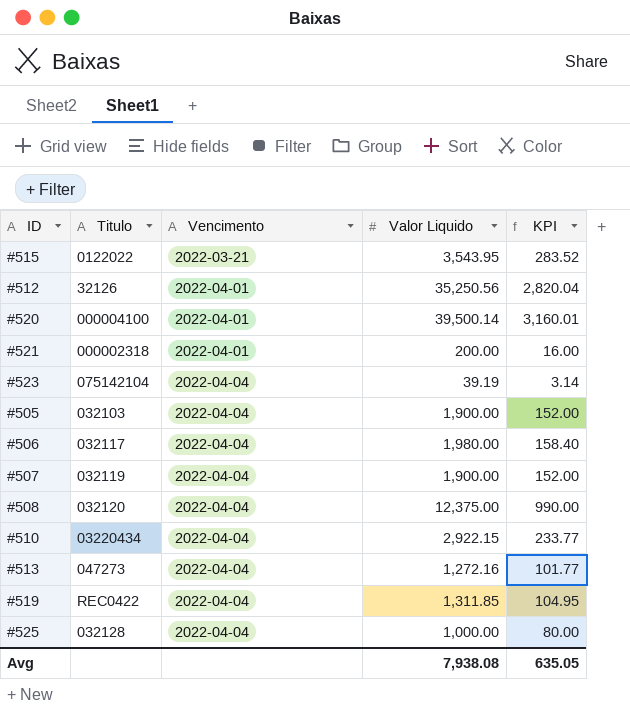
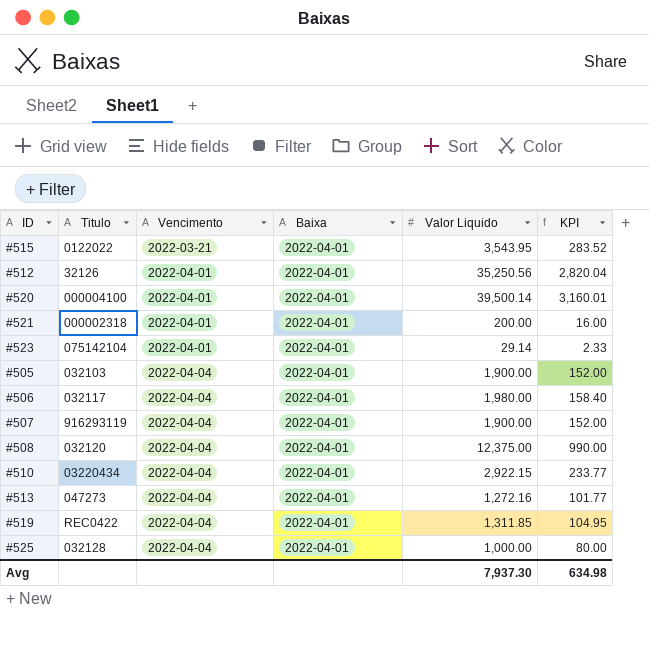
column Baixa | position: none -> 4
#523 | Vencimento: 2022-04-04 -> 2022-04-01
#523 | Valor Liquido: 39.19 -> 29.14
#523 | KPI: 3.14 -> 2.33
#507 | Titulo: 032119 -> 916293119
Avg | Valor Liquido: 7,938.08 -> 7,937.30
Avg | KPI: 635.05 -> 634.98

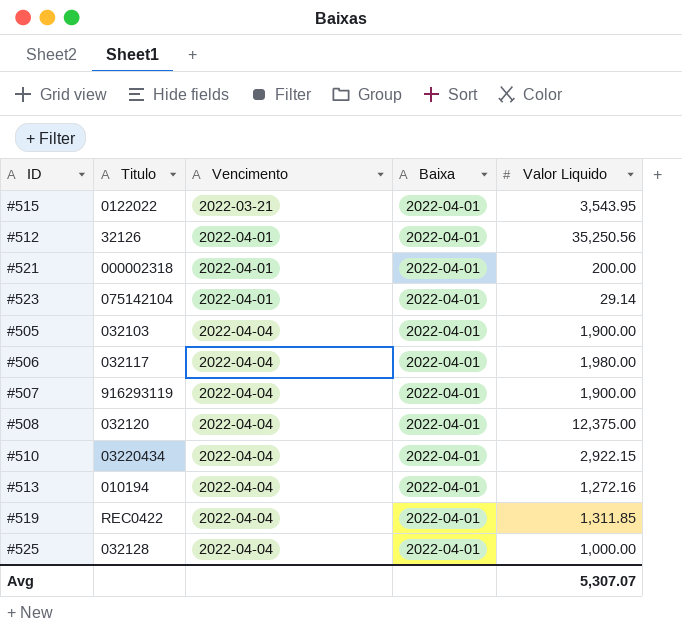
column KPI | formula: [Valor Liquido] * 0.08 -> none
row #520: 000004100 | 2022-04-01 | 2022-04-01 | 39,500.14 | 3,160.01 -> none
#513 | Titulo: 047273 -> 010194
Avg | Valor Liquido: 7,937.30 -> 5,307.07

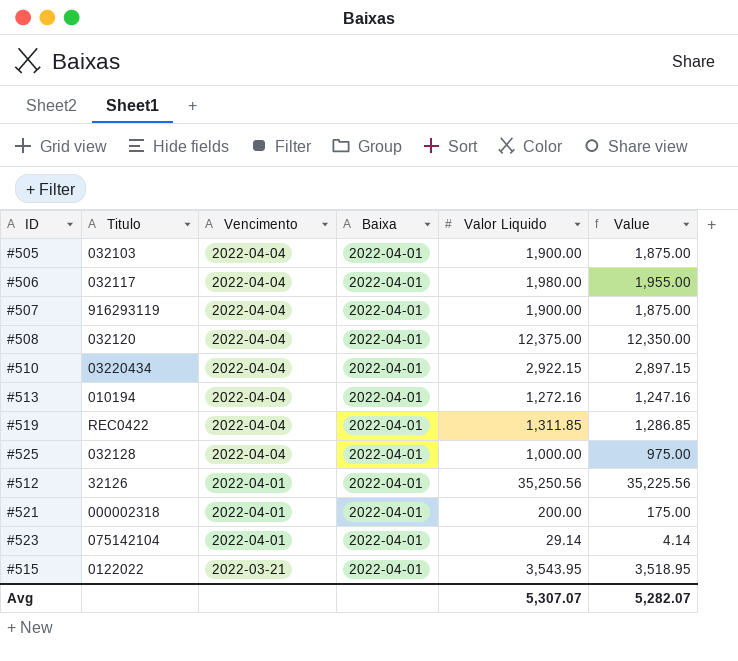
row order: Vencimento ascending -> Vencimento descending
column Value | formula: none -> [Valor Liquido] - 25

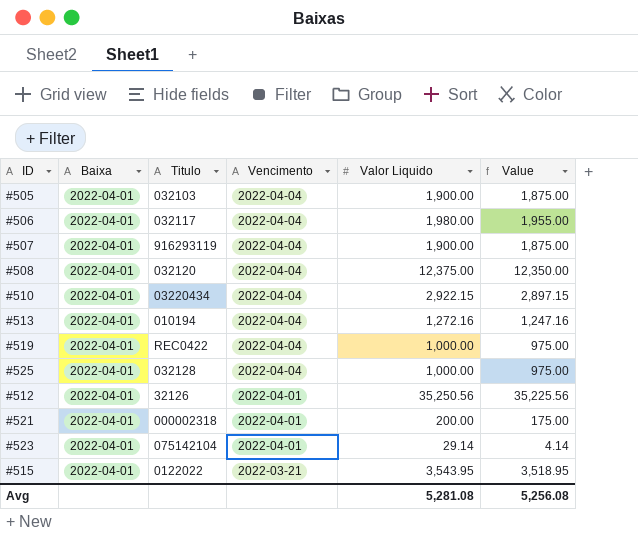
column Baixa | position: 4 -> 2
#519 | Valor Liquido: 1,311.85 -> 1,000.00
#519 | Value: 1,286.85 -> 975.00
Avg | Valor Liquido: 5,307.07 -> 5,281.08
Avg | Value: 5,282.07 -> 5,256.08

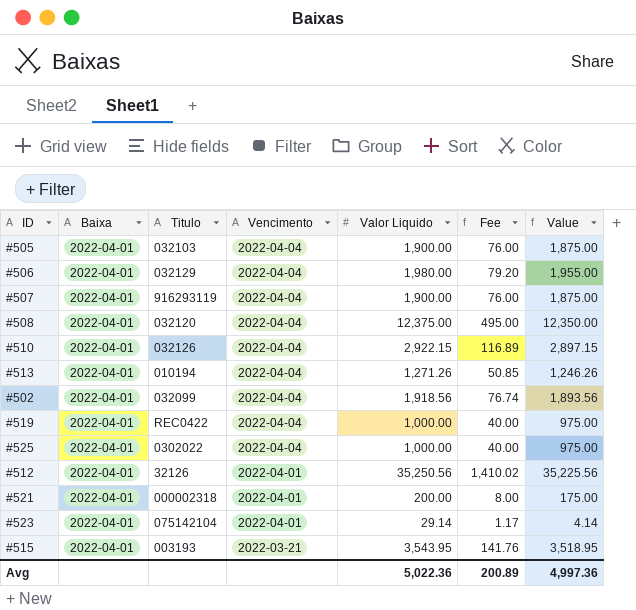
column Fee | formula: none -> [Valor Liquido] * 0.04
#506 | Titulo: 032117 -> 032129
#510 | Titulo: 03220434 -> 032126
#513 | Valor Liquido: 1,272.16 -> 1,271.26
#513 | Value: 1,247.16 -> 1,246.26
row #502: none -> 2022-04-01 | 032099 | 2022-04-04 | 1,918.56 | 76.74 | 1,893.56
#525 | Titulo: 032128 -> 0302022
#515 | Titulo: 0122022 -> 003193
Avg | Valor Liquido: 5,281.08 -> 5,022.36
Avg | Value: 5,256.08 -> 4,997.36

